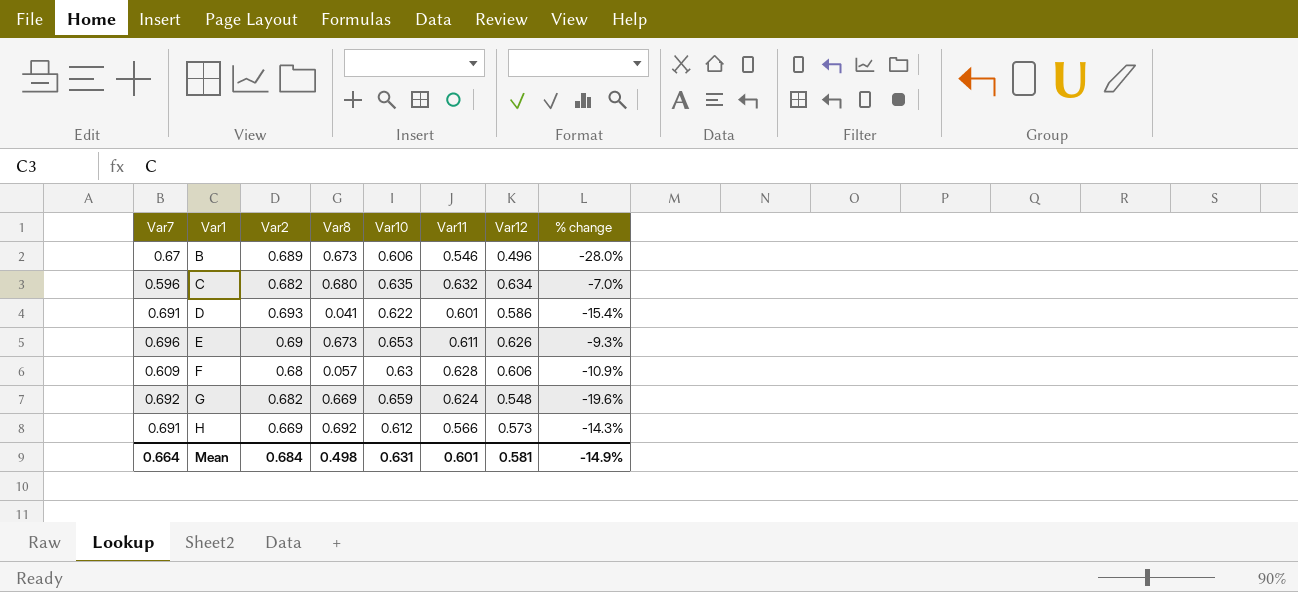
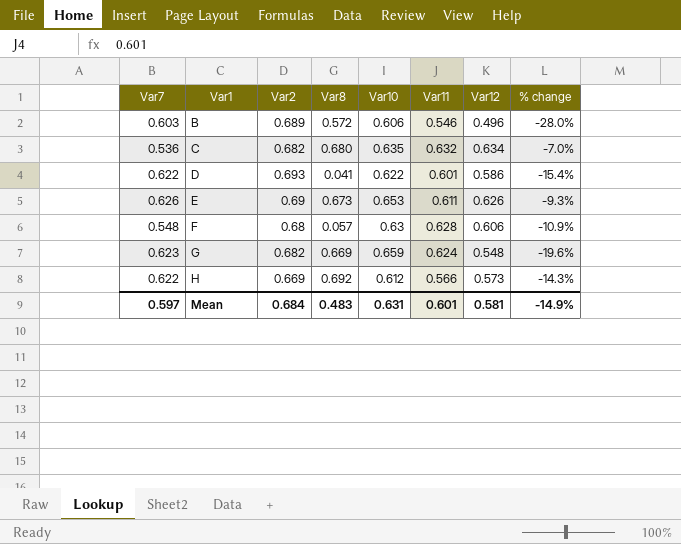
B | Var7: 0.67 -> 0.603
B | Var8: 0.673 -> 0.572
C | Var7: 0.596 -> 0.536
D | Var7: 0.691 -> 0.622
E | Var7: 0.696 -> 0.626
F | Var7: 0.609 -> 0.548
G | Var7: 0.692 -> 0.623
H | Var7: 0.691 -> 0.622
Mean | Var7: 0.664 -> 0.597
Mean | Var8: 0.498 -> 0.483

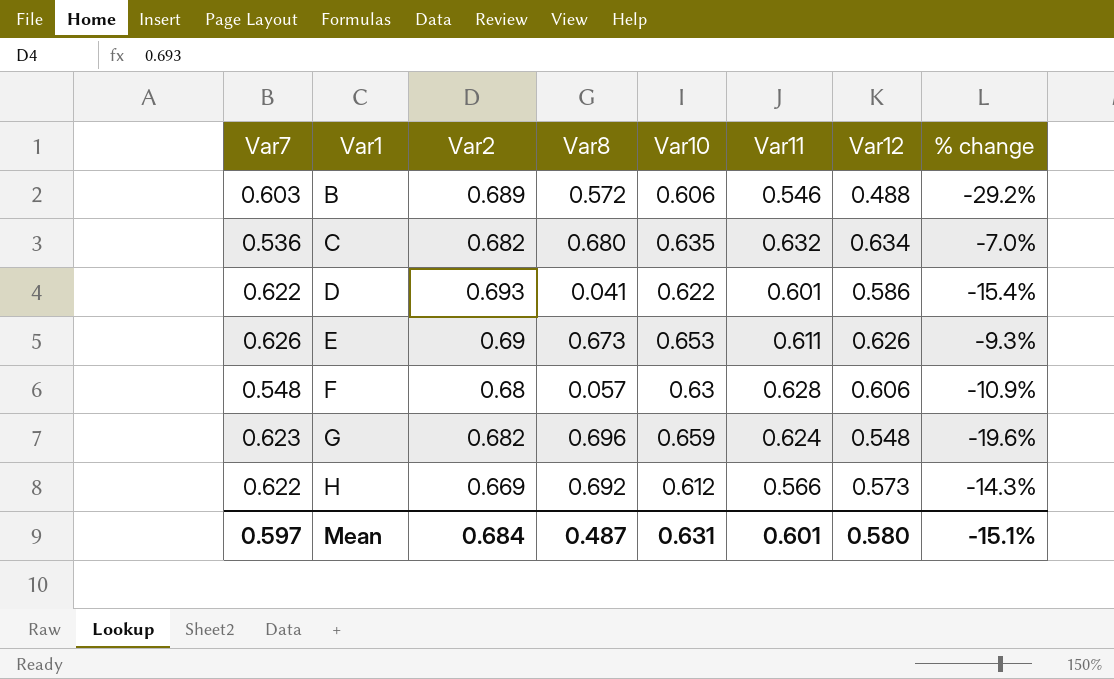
B | Var12: 0.496 -> 0.488
B | % change: -28.0% -> -29.2%
G | Var8: 0.669 -> 0.696
Mean | Var8: 0.483 -> 0.487
Mean | Var12: 0.581 -> 0.580
Mean | % change: -14.9% -> -15.1%

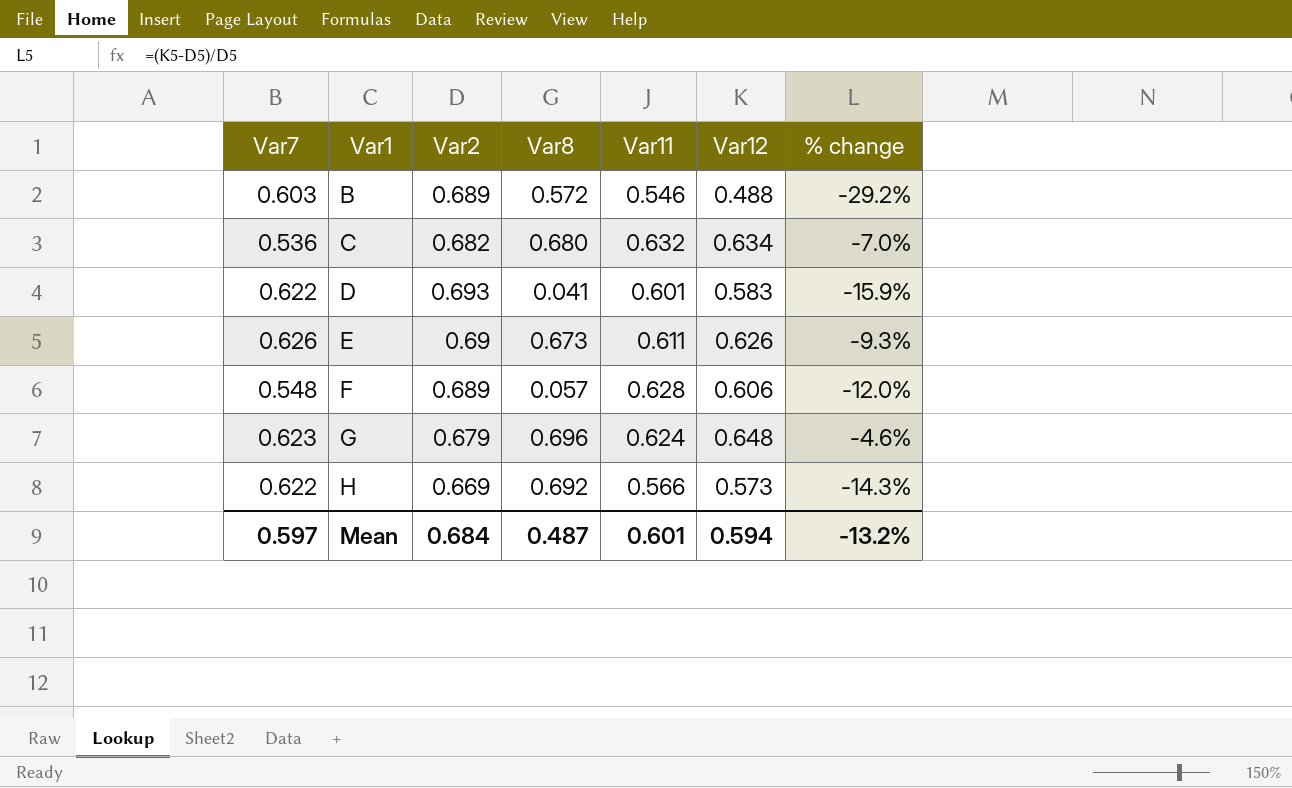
column Var10 | position: 5 -> none
D | Var12: 0.586 -> 0.583
D | % change: -15.4% -> -15.9%
F | Var2: 0.68 -> 0.689
F | % change: -10.9% -> -12.0%
G | Var2: 0.682 -> 0.679
G | Var12: 0.548 -> 0.648
G | % change: -19.6% -> -4.6%
Mean | Var12: 0.580 -> 0.594
Mean | % change: -15.1% -> -13.2%

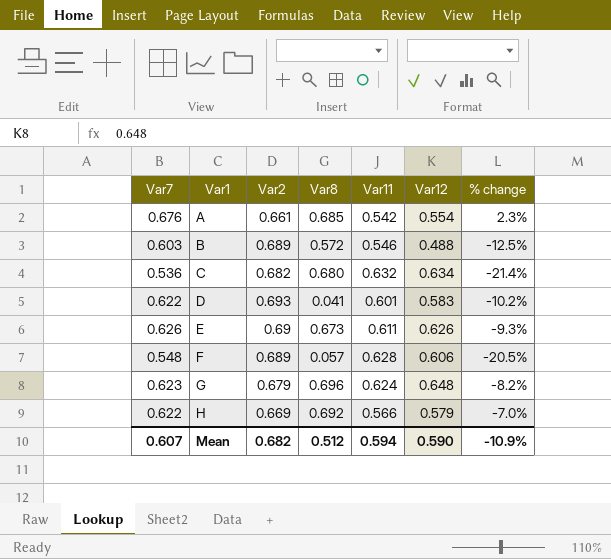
column % change | formula: ([Var12] - [Var2]) / [Var2] -> ([Var7] - [Var2]) / [Var2]
row A: none -> 0.676 | 0.661 | 0.685 | 0.542 | 0.554 | 2.3%
H | Var12: 0.573 -> 0.579
Mean | Var7: 0.597 -> 0.607
Mean | Var2: 0.684 -> 0.682
Mean | Var8: 0.487 -> 0.512
Mean | Var11: 0.601 -> 0.594
Mean | Var12: 0.594 -> 0.590
Mean | % change: -13.2% -> -10.9%

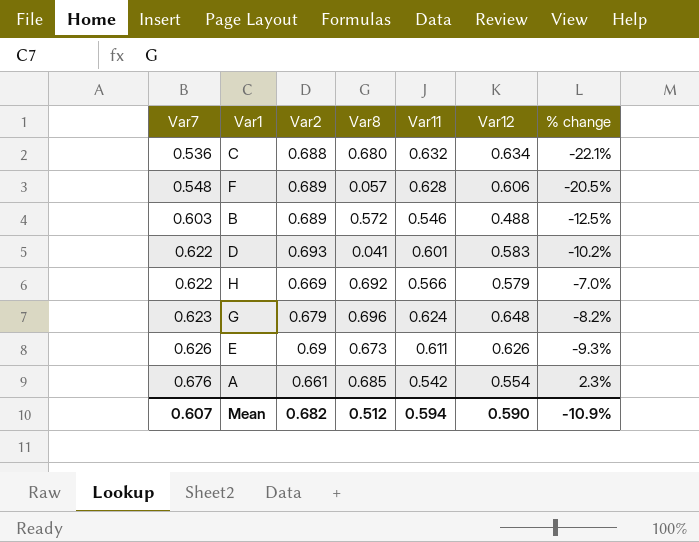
row order: Var1 ascending -> Var7 ascending
C | Var2: 0.682 -> 0.688
C | % change: -21.4% -> -22.1%

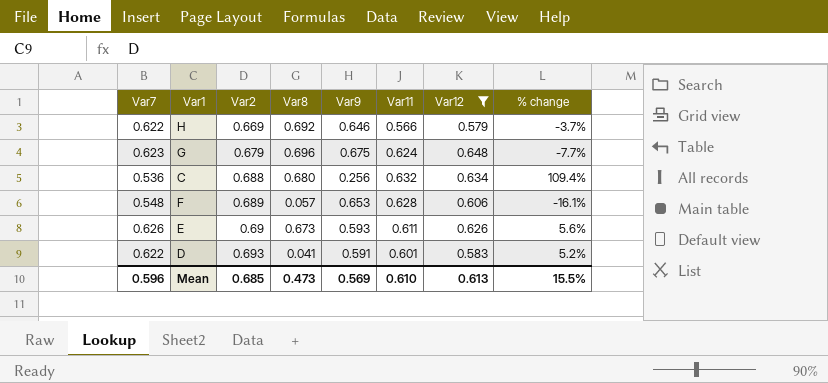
filter: none -> Var12 >= 0.579
row order: Var7 ascending -> Var2 ascending
column Var9 | position: none -> 5
column % change | formula: ([Var7] - [Var2]) / [Var2] -> ([Var7] - [Var9]) / [Var9]
Mean | Var7: 0.607 -> 0.596
Mean | Var2: 0.682 -> 0.685
Mean | Var8: 0.512 -> 0.473
Mean | Var11: 0.594 -> 0.610
Mean | Var12: 0.590 -> 0.613
Mean | % change: -10.9% -> 15.5%

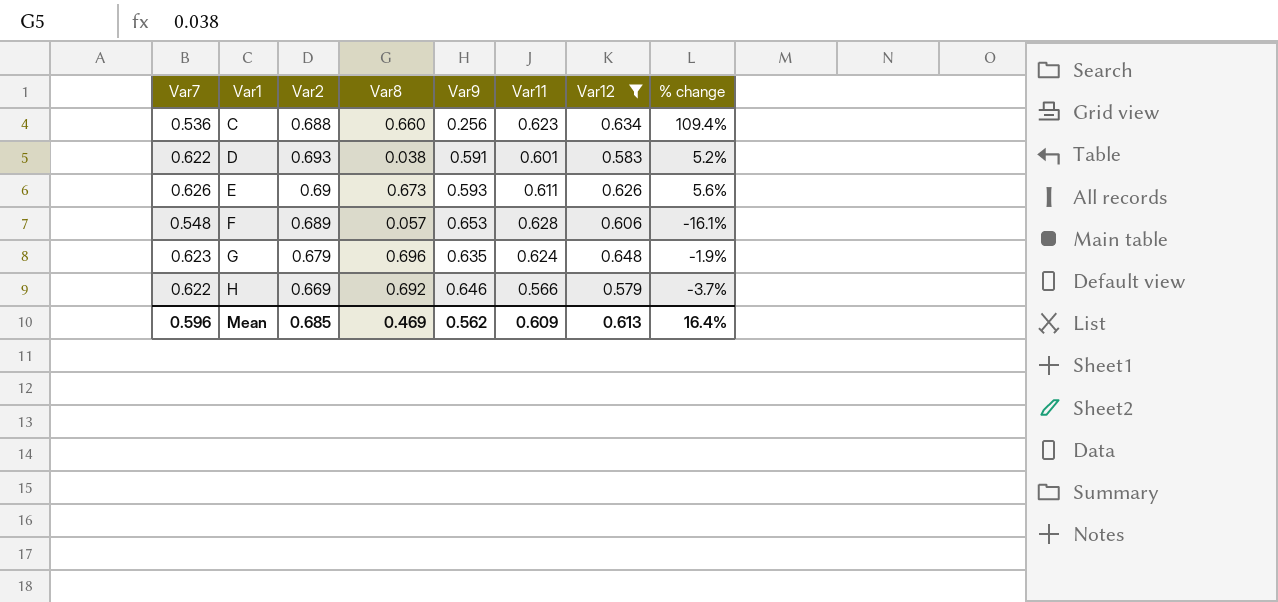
row order: Var2 ascending -> Var1 ascending
C | Var8: 0.680 -> 0.660
C | Var11: 0.632 -> 0.623
D | Var8: 0.041 -> 0.038
G | Var9: 0.675 -> 0.635
G | % change: -7.7% -> -1.9%
Mean | Var8: 0.473 -> 0.469
Mean | Var9: 0.569 -> 0.562
Mean | Var11: 0.610 -> 0.609
Mean | % change: 15.5% -> 16.4%

